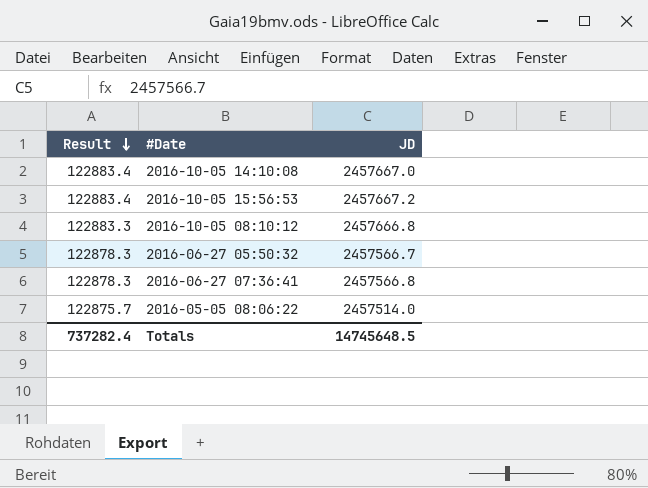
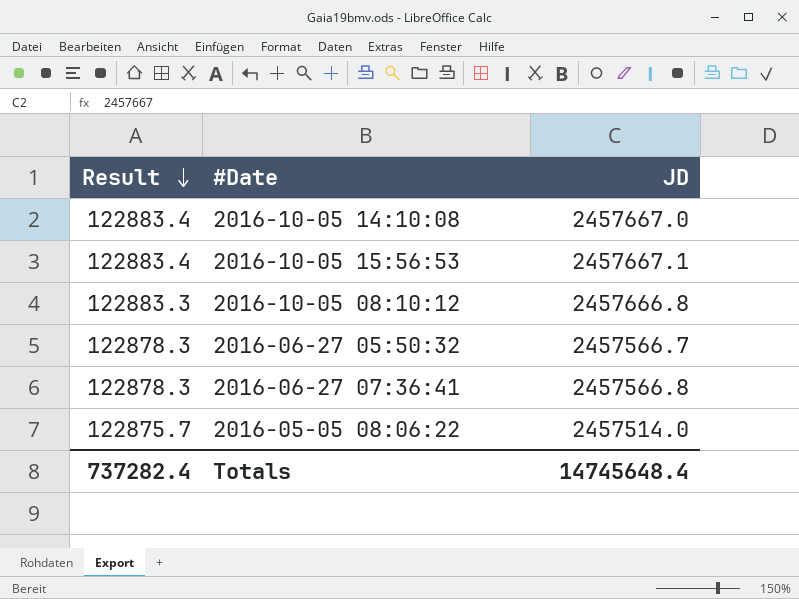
2016-10-05 15:56:53 | JD: 2457667.2 -> 2457667.1
Totals | JD: 14745648.5 -> 14745648.4

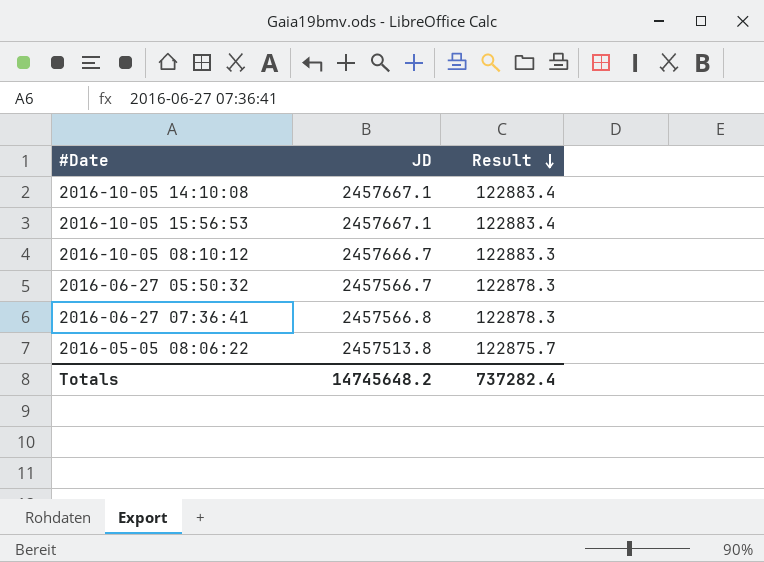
column Result | position: 1 -> 3
2016-10-05 14:10:08 | JD: 2457667.0 -> 2457667.1
2016-10-05 08:10:12 | JD: 2457666.8 -> 2457666.7
2016-05-05 08:06:22 | JD: 2457514.0 -> 2457513.8
Totals | JD: 14745648.4 -> 14745648.2

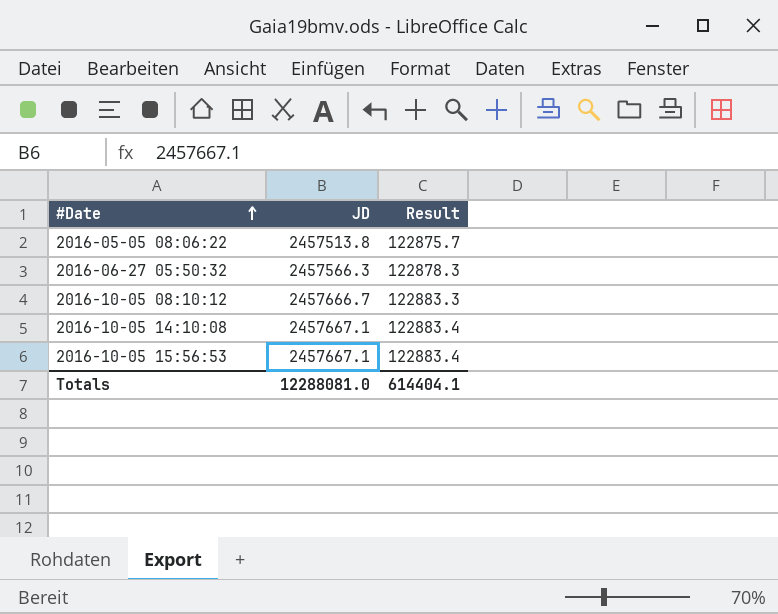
row order: Result descending -> #Date ascending
row 2016-06-27 07:36:41: 2457566.8 | 122878.3 -> none
2016-06-27 05:50:32 | JD: 2457566.7 -> 2457566.3
Totals | JD: 14745648.2 -> 12288081.0
Totals | Result: 737282.4 -> 614404.1

